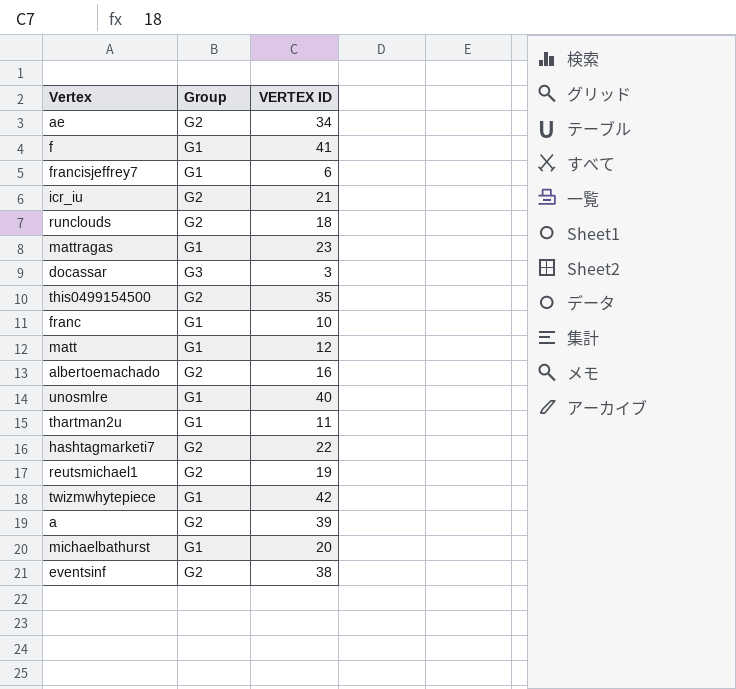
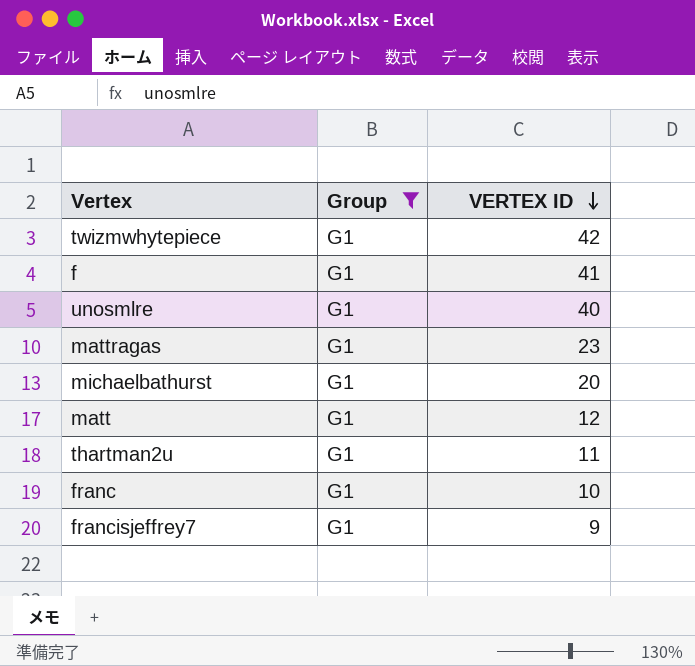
filter: none -> Group = G1
row order: none -> VERTEX ID descending
francisjeffrey7 | VERTEX ID: 6 -> 9

